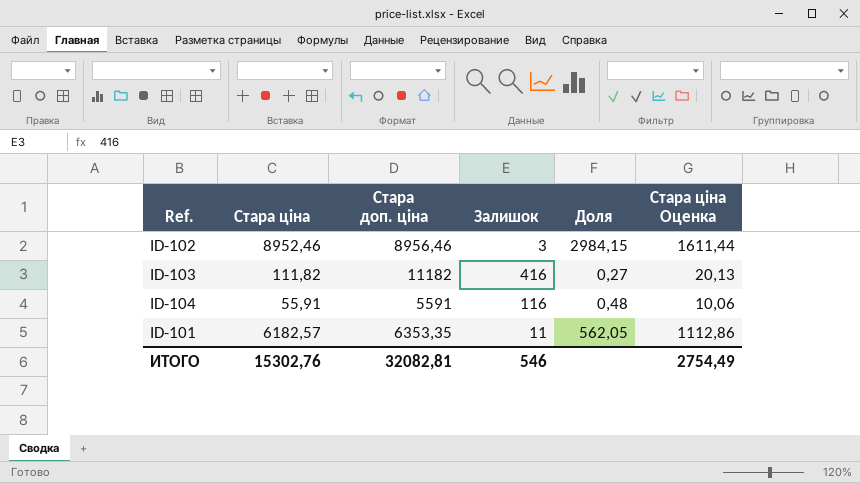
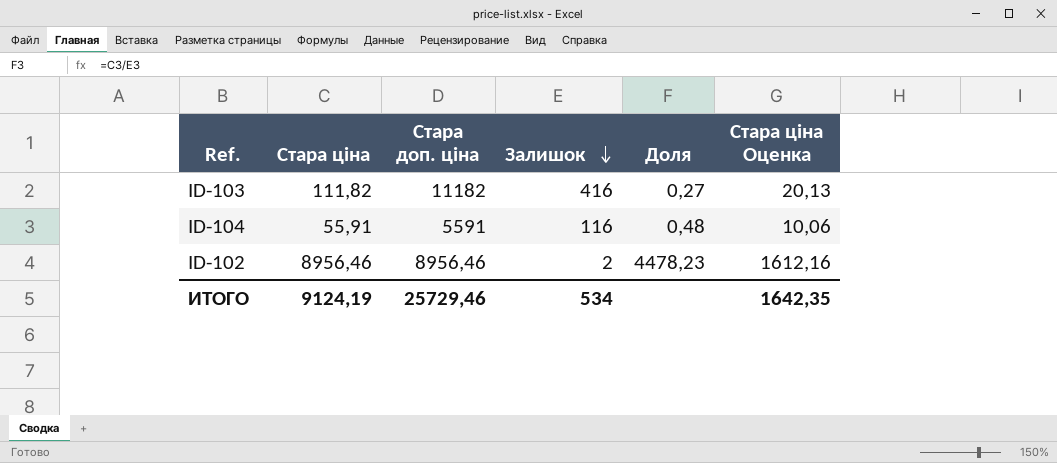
row order: none -> Залишок descending
row ID-101: 6182,57 | 6353,35 | 11 | 562,05 | 1112,86 -> none
ID-102 | Стара ціна: 8952,46 -> 8956,46
ID-102 | Залишок: 3 -> 2
ID-102 | Доля: 2984,15 -> 4478,23
ID-102 | Стара ціна Оценка: 1611,44 -> 1612,16
ИТОГО | Стара ціна: 15302,76 -> 9124,19
ИТОГО | Стара доп. ціна: 32082,81 -> 25729,46
ИТОГО | Залишок: 546 -> 534
ИТОГО | Стара ціна Оценка: 2754,49 -> 1642,35

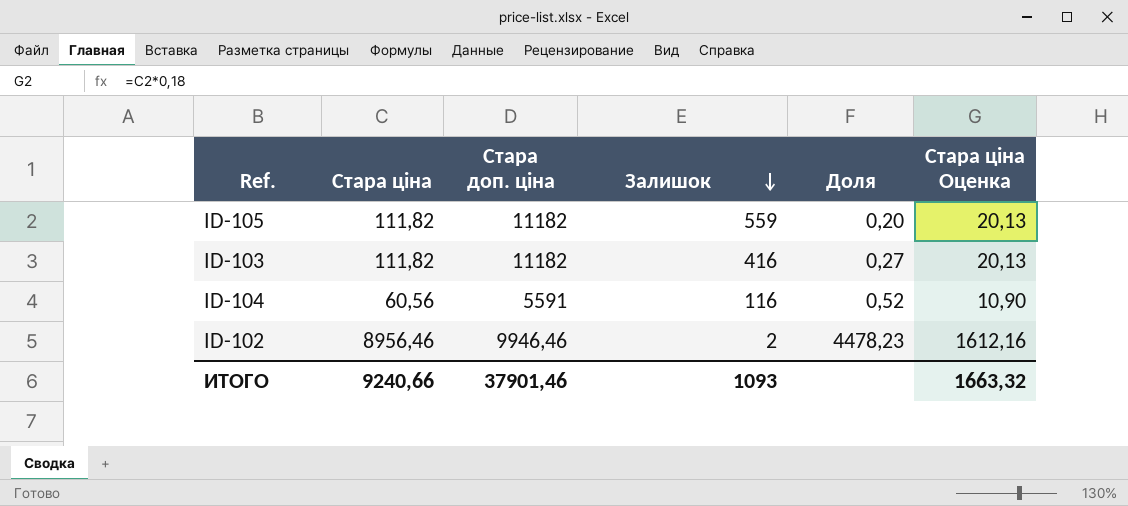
row ID-105: none -> 111,82 | 11182 | 559 | 0,20 | 20,13
ID-104 | Стара ціна: 55,91 -> 60,56
ID-104 | Доля: 0,48 -> 0,52
ID-104 | Стара ціна Оценка: 10,06 -> 10,90
ID-102 | Стара доп. ціна: 8956,46 -> 9946,46
ИТОГО | Стара ціна: 9124,19 -> 9240,66
ИТОГО | Стара доп. ціна: 25729,46 -> 37901,46
ИТОГО | Залишок: 534 -> 1093
ИТОГО | Стара ціна Оценка: 1642,35 -> 1663,32

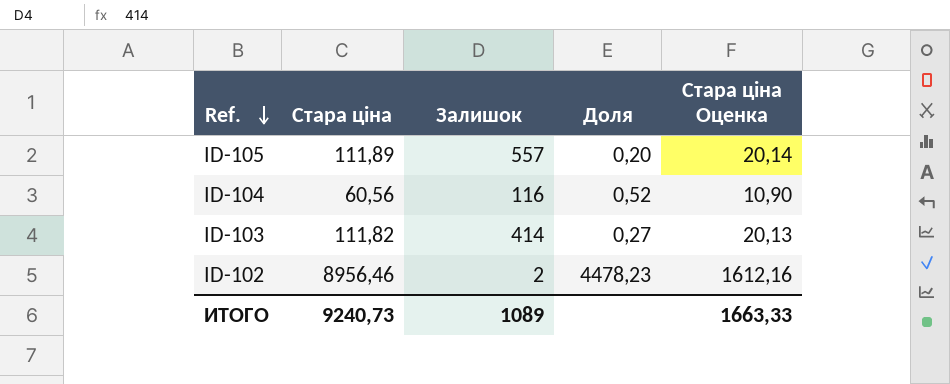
row order: Залишок descending -> Ref. descending
column Стара доп. ціна | position: 3 -> none
ID-105 | Стара ціна: 111,82 -> 111,89
ID-105 | Залишок: 559 -> 557
ID-105 | Стара ціна Оценка: 20,13 -> 20,14
ID-103 | Залишок: 416 -> 414
ИТОГО | Стара ціна: 9240,66 -> 9240,73
ИТОГО | Залишок: 1093 -> 1089
ИТОГО | Стара ціна Оценка: 1663,32 -> 1663,33

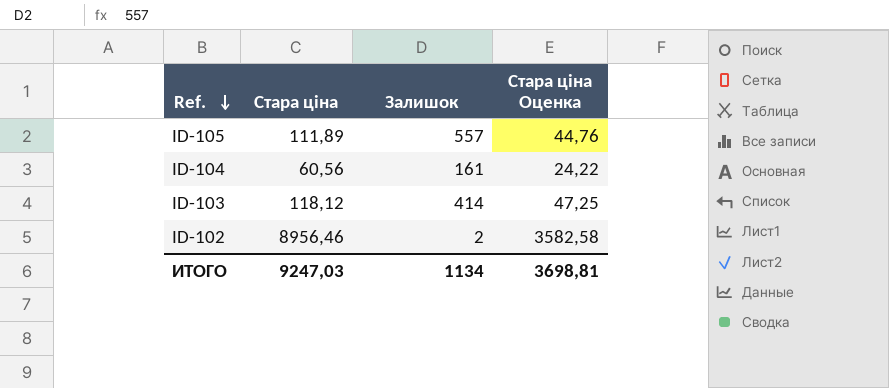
column Доля | formula: [Стара ціна] / [Залишок] -> none
column Стара ціна Оценка | formula: [Стара ціна] * 0,18 -> [Стара ціна] * 0,4
ID-104 | Залишок: 116 -> 161
ID-103 | Стара ціна: 111,82 -> 118,12
ИТОГО | Стара ціна: 9240,73 -> 9247,03
ИТОГО | Залишок: 1089 -> 1134
ИТОГО | Стара ціна Оценка: 1663,33 -> 3698,81

